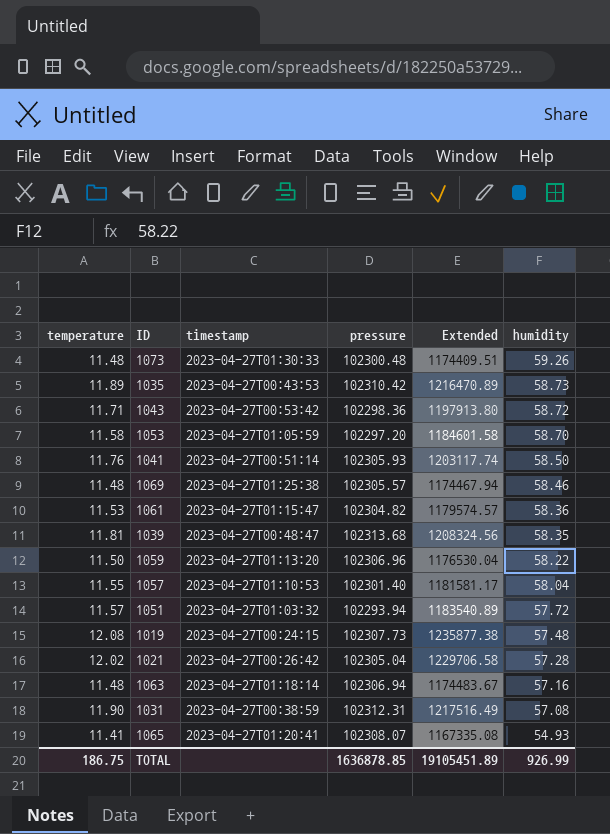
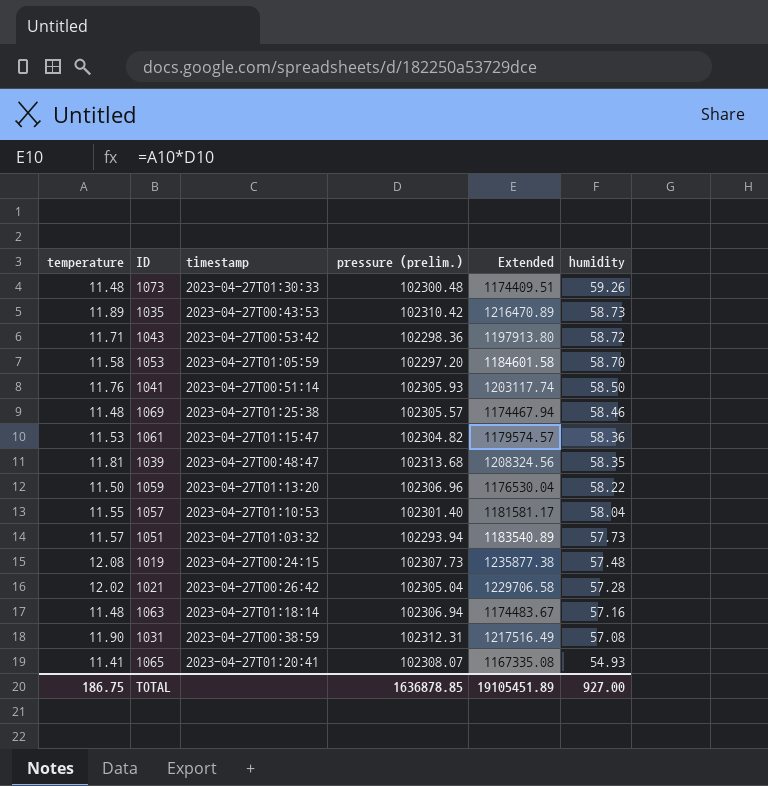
column name: pressure -> pressure (prelim.)
1051 | humidity: 57.72 -> 57.73
TOTAL | humidity: 926.99 -> 927.00

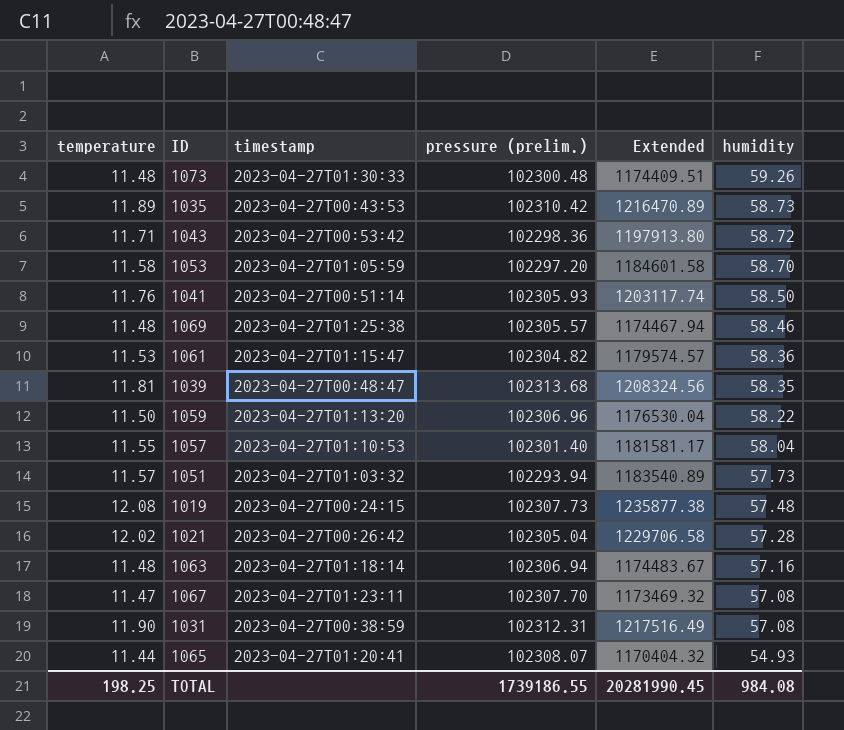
row 1067: none -> 11.47 | 2023-04-27T01:23:11 | 102307.70 | 1173469.32 | 57.08
1065 | temperature: 11.41 -> 11.44
1065 | Extended: 1167335.08 -> 1170404.32
TOTAL | temperature: 186.75 -> 198.25
TOTAL | pressure (prelim.): 1636878.85 -> 1739186.55
TOTAL | Extended: 19105451.89 -> 20281990.45
TOTAL | humidity: 927.00 -> 984.08

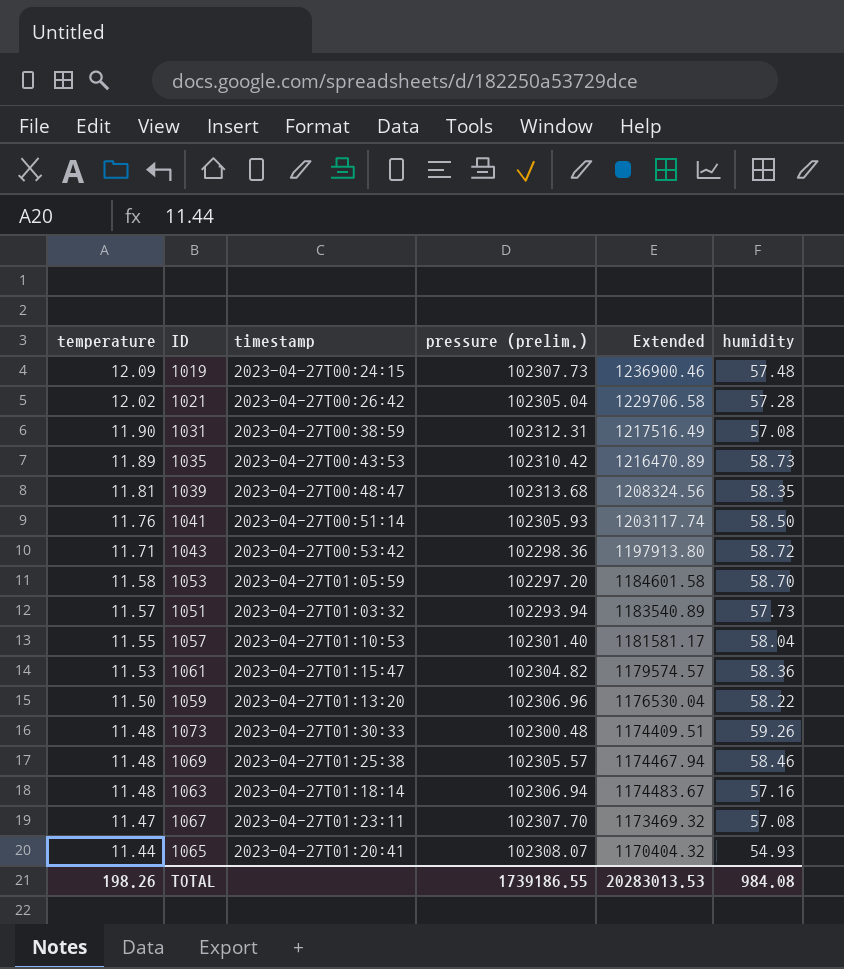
row order: humidity descending -> temperature descending
1019 | temperature: 12.08 -> 12.09
1019 | Extended: 1235877.38 -> 1236900.46
TOTAL | temperature: 198.25 -> 198.26
TOTAL | Extended: 20281990.45 -> 20283013.53

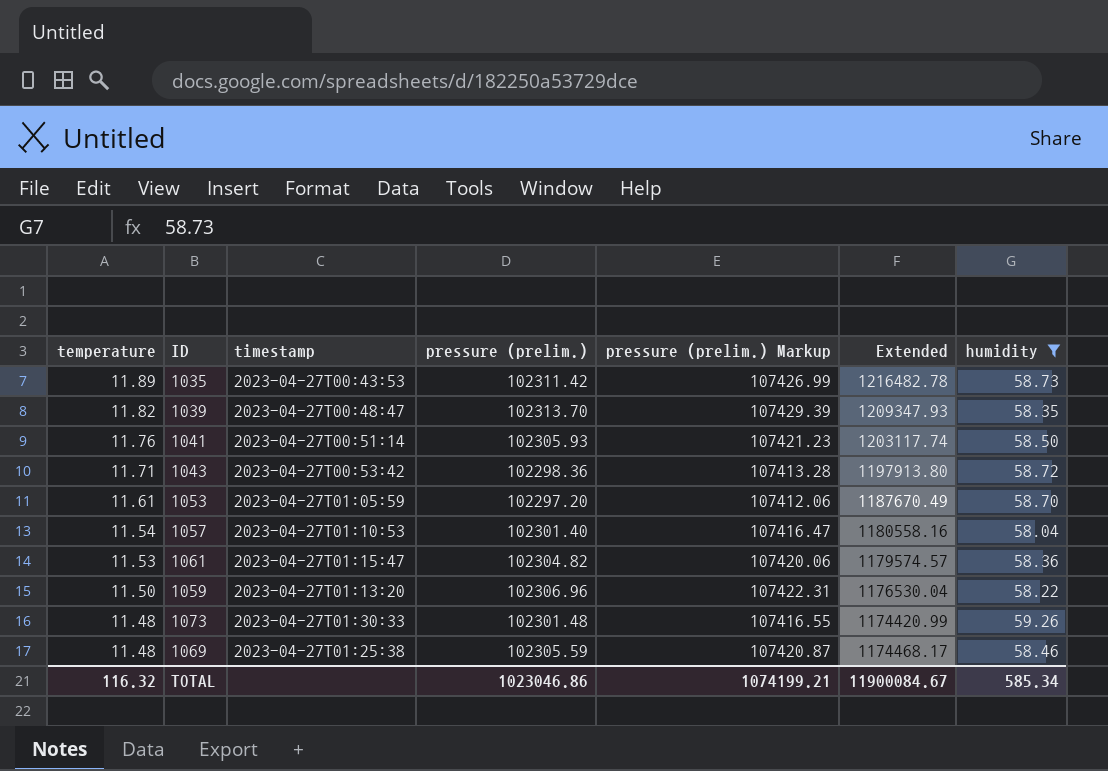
filter: none -> humidity >= 58.04
column pressure (prelim.) Markup | formula: none -> [pressure (prelim.)] * 1.05
1035 | pressure (prelim.): 102310.42 -> 102311.42
1035 | Extended: 1216470.89 -> 1216482.78
1039 | temperature: 11.81 -> 11.82
1039 | pressure (prelim.): 102313.68 -> 102313.70
1039 | Extended: 1208324.56 -> 1209347.93
1053 | temperature: 11.58 -> 11.61
1053 | Extended: 1184601.58 -> 1187670.49
1057 | temperature: 11.55 -> 11.54
1057 | Extended: 1181581.17 -> 1180558.16
1073 | pressure (prelim.): 102300.48 -> 102301.48
1073 | Extended: 1174409.51 -> 1174420.99
1069 | pressure (prelim.): 102305.57 -> 102305.59
1069 | Extended: 1174467.94 -> 1174468.17
TOTAL | temperature: 198.26 -> 116.32
TOTAL | pressure (prelim.): 1739186.55 -> 1023046.86
TOTAL | Extended: 20283013.53 -> 11900084.67
TOTAL | humidity: 984.08 -> 585.34

